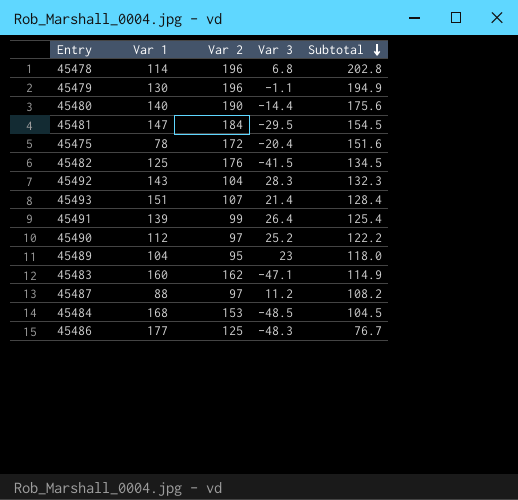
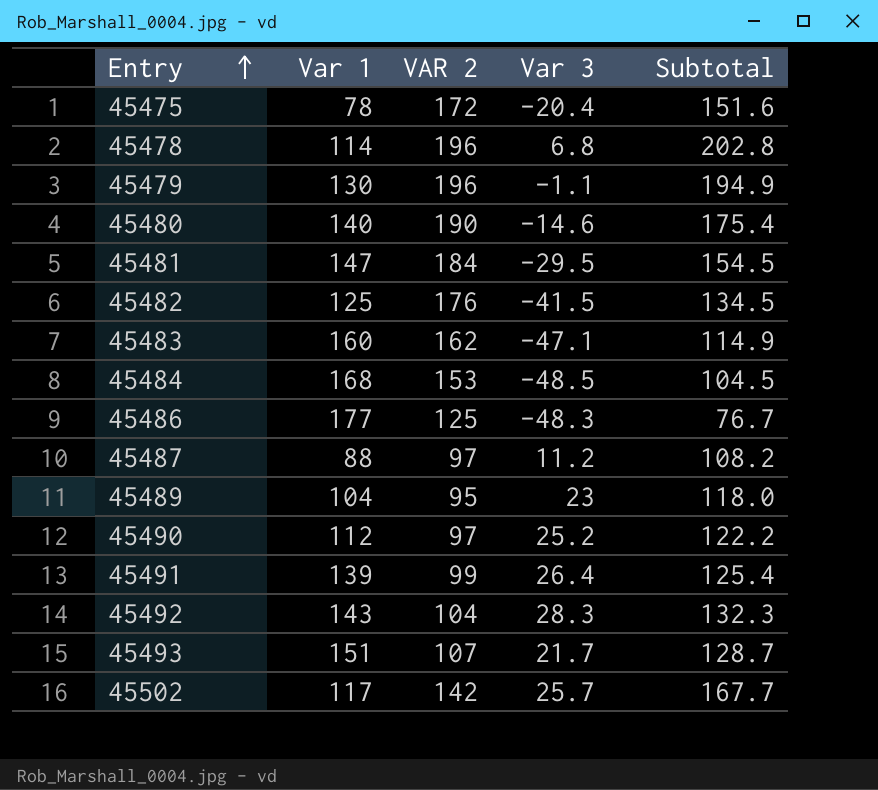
row order: Subtotal descending -> Entry ascending
column name: Var 2 -> VAR 2
45480 | Var 3: -14.4 -> -14.6
45480 | Subtotal: 175.6 -> 175.4
45493 | Var 3: 21.4 -> 21.7
45493 | Subtotal: 128.4 -> 128.7
row 45502: none -> 117 | 142 | 25.7 | 167.7

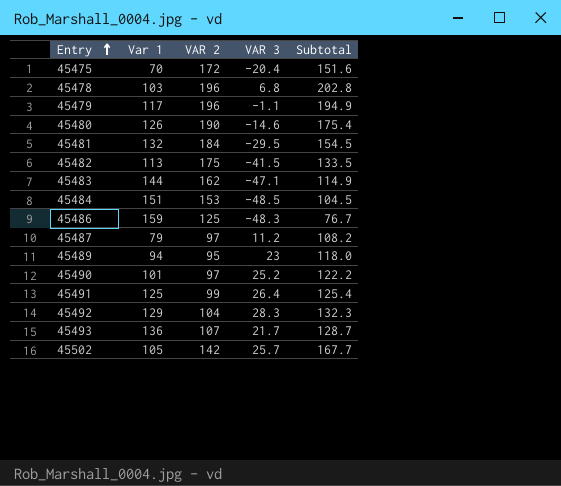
column name: Var 3 -> VAR 3
45475 | Var 1: 78 -> 70
45478 | Var 1: 114 -> 103
45479 | Var 1: 130 -> 117
45480 | Var 1: 140 -> 126
45481 | Var 1: 147 -> 132
45482 | Var 1: 125 -> 113
45482 | VAR 2: 176 -> 175
45482 | Subtotal: 134.5 -> 133.5
45483 | Var 1: 160 -> 144
45484 | Var 1: 168 -> 151
45486 | Var 1: 177 -> 159
45487 | Var 1: 88 -> 79
45489 | Var 1: 104 -> 94
45490 | Var 1: 112 -> 101
45491 | Var 1: 139 -> 125
45492 | Var 1: 143 -> 129
45493 | Var 1: 151 -> 136
45502 | Var 1: 117 -> 105

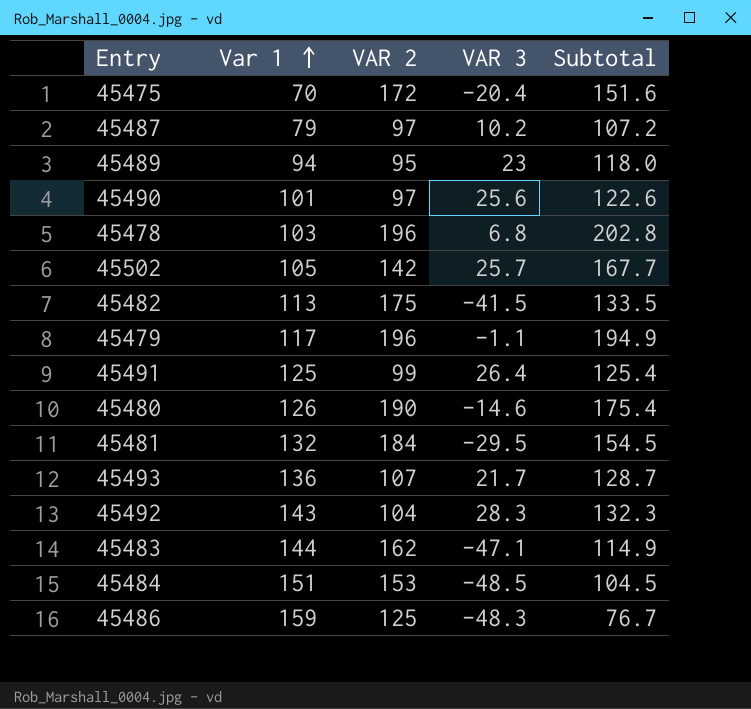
row order: Entry ascending -> Var 1 ascending
45487 | VAR 3: 11.2 -> 10.2
45487 | Subtotal: 108.2 -> 107.2
45490 | VAR 3: 25.2 -> 25.6
45490 | Subtotal: 122.2 -> 122.6
45492 | Var 1: 129 -> 143

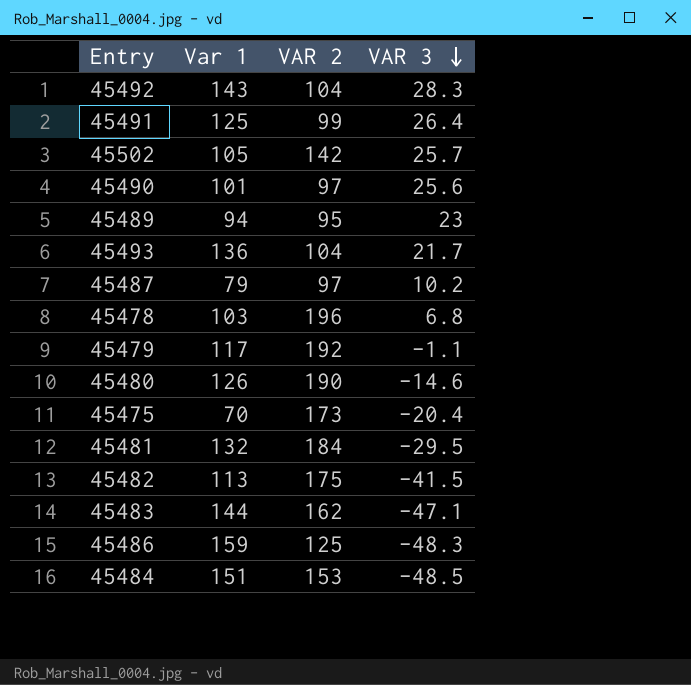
row order: Var 1 ascending -> VAR 3 descending
column Subtotal | formula: [VAR 2] + [VAR 3] -> none
45493 | VAR 2: 107 -> 104
45479 | VAR 2: 196 -> 192
45475 | VAR 2: 172 -> 173

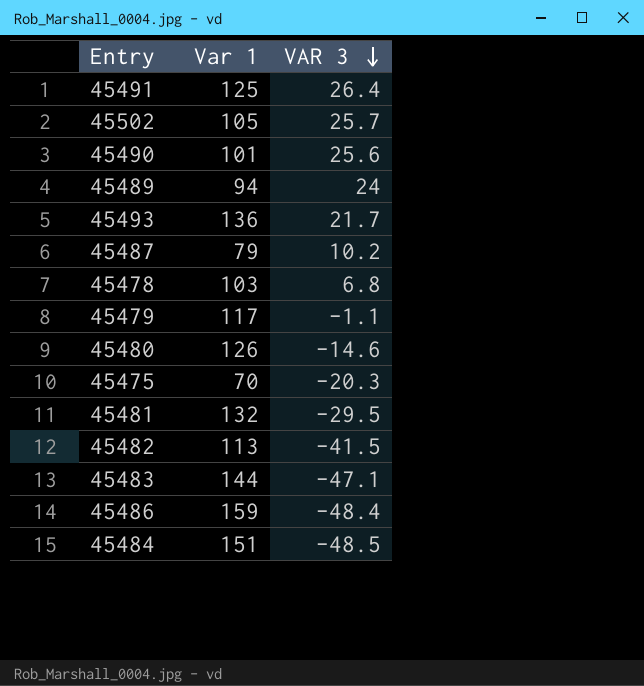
column VAR 2 | position: 3 -> none
row 45492: 143 | 104 | 28.3 -> none
45489 | VAR 3: 23 -> 24
45475 | VAR 3: -20.4 -> -20.3
45486 | VAR 3: -48.3 -> -48.4

